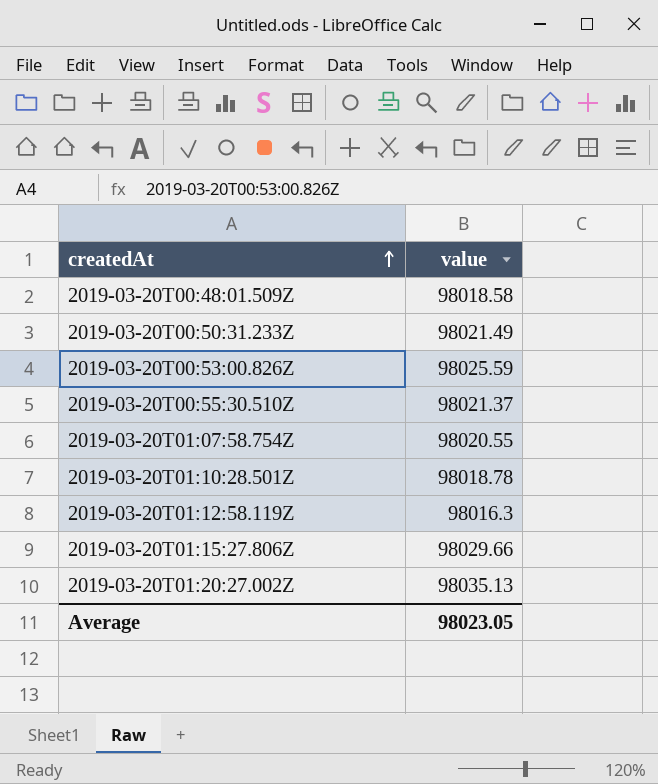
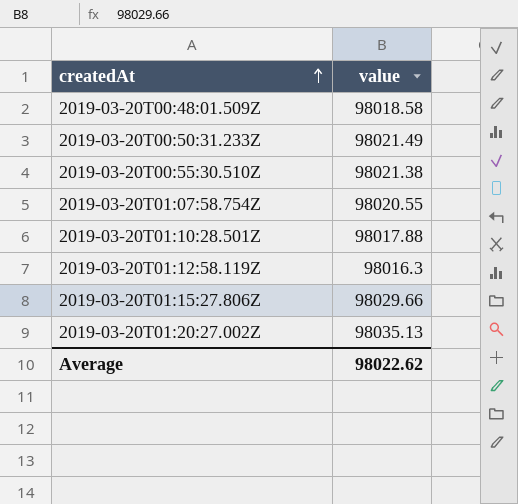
row 2019-03-20T00:53:00.826Z: 98025.59 -> none
2019-03-20T00:55:30.510Z | value: 98021.37 -> 98021.38
2019-03-20T01:10:28.501Z | value: 98018.78 -> 98017.88
Average | value: 98023.05 -> 98022.62

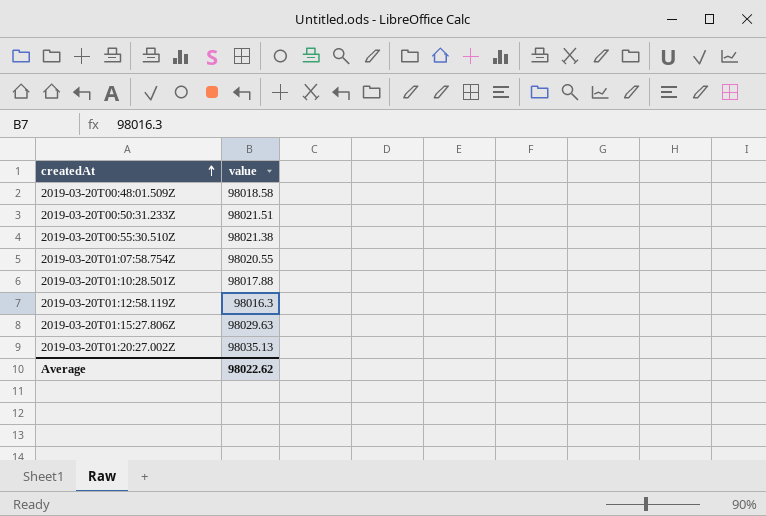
2019-03-20T00:50:31.233Z | value: 98021.49 -> 98021.51
2019-03-20T01:15:27.806Z | value: 98029.66 -> 98029.63

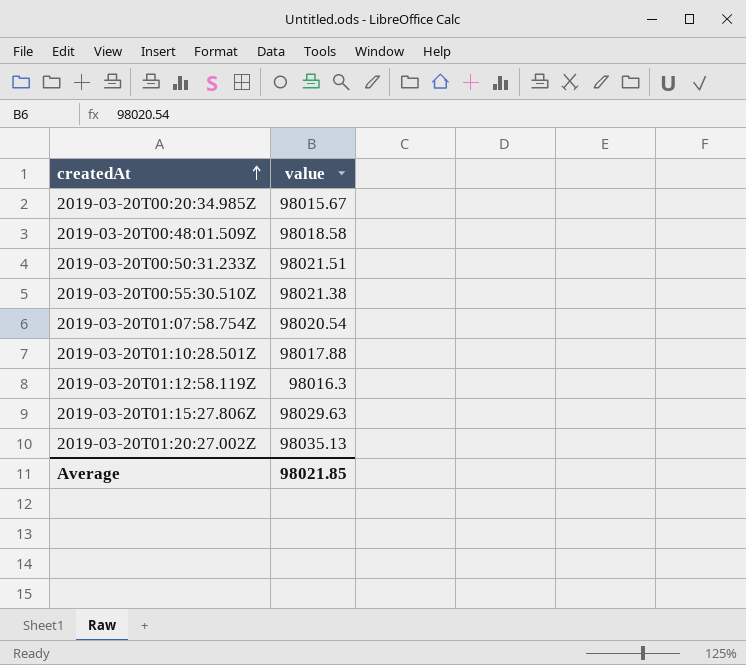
row 2019-03-20T00:20:34.985Z: none -> 98015.67
2019-03-20T01:07:58.754Z | value: 98020.55 -> 98020.54
Average | value: 98022.62 -> 98021.85

